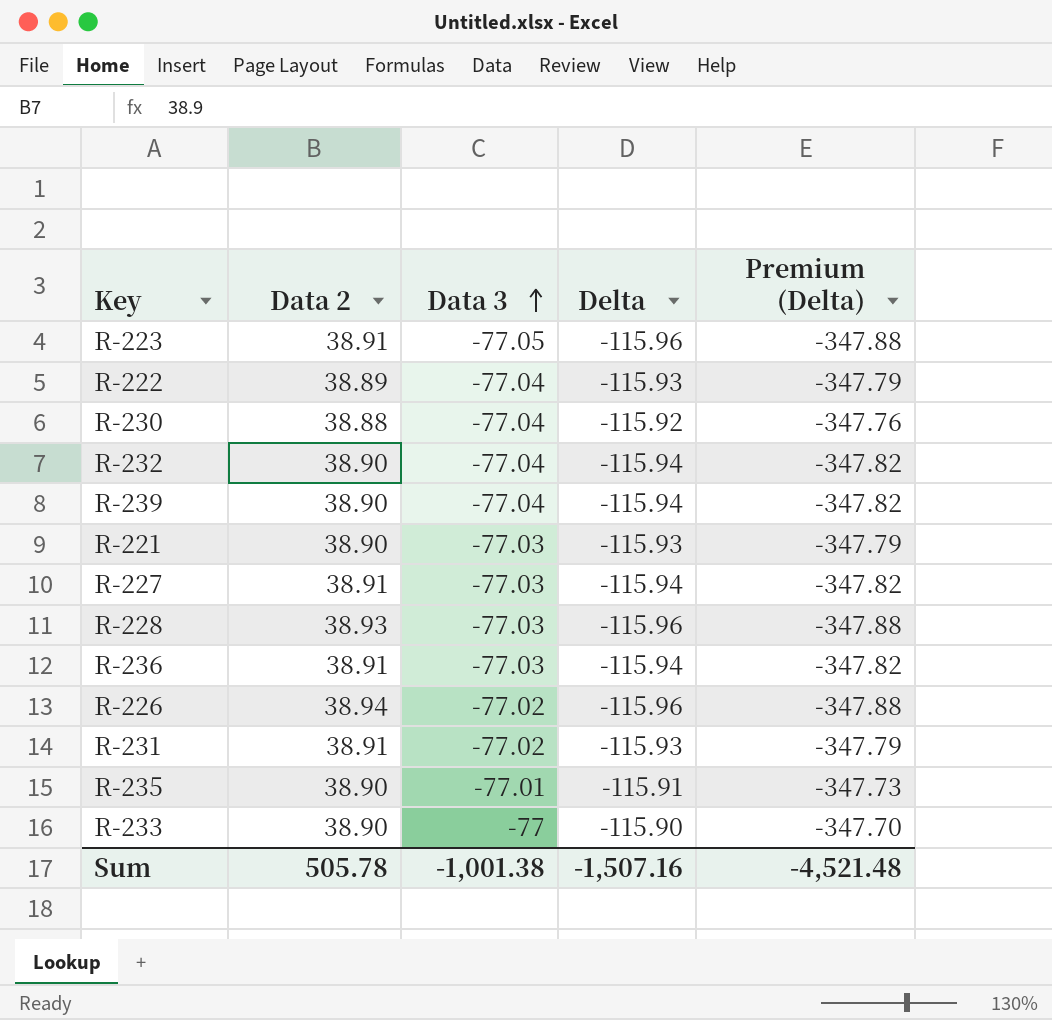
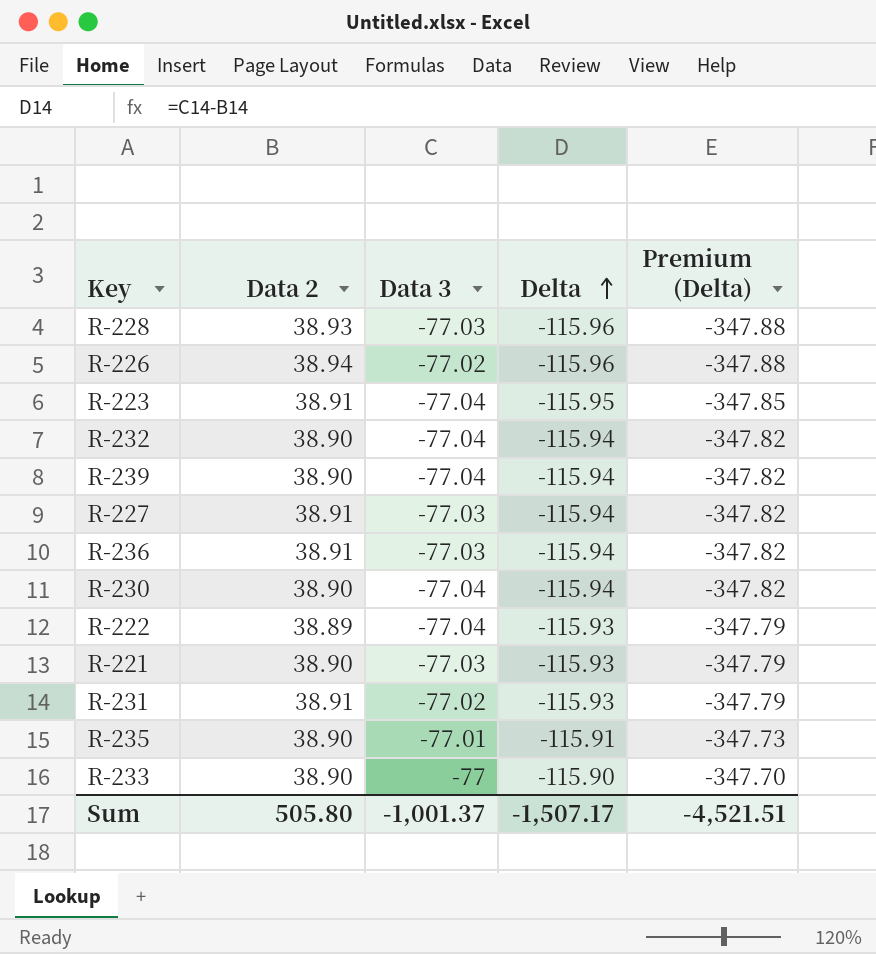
row order: Data 3 ascending -> Delta ascending
R-223 | Data 3: -77.05 -> -77.04
R-223 | Delta: -115.96 -> -115.95
R-223 | Premium (Delta): -347.88 -> -347.85
R-230 | Data 2: 38.88 -> 38.90
R-230 | Delta: -115.92 -> -115.94
R-230 | Premium (Delta): -347.76 -> -347.82
Sum | Data 2: 505.78 -> 505.80
Sum | Data 3: -1,001.38 -> -1,001.37
Sum | Delta: -1,507.16 -> -1,507.17
Sum | Premium (Delta): -4,521.48 -> -4,521.51

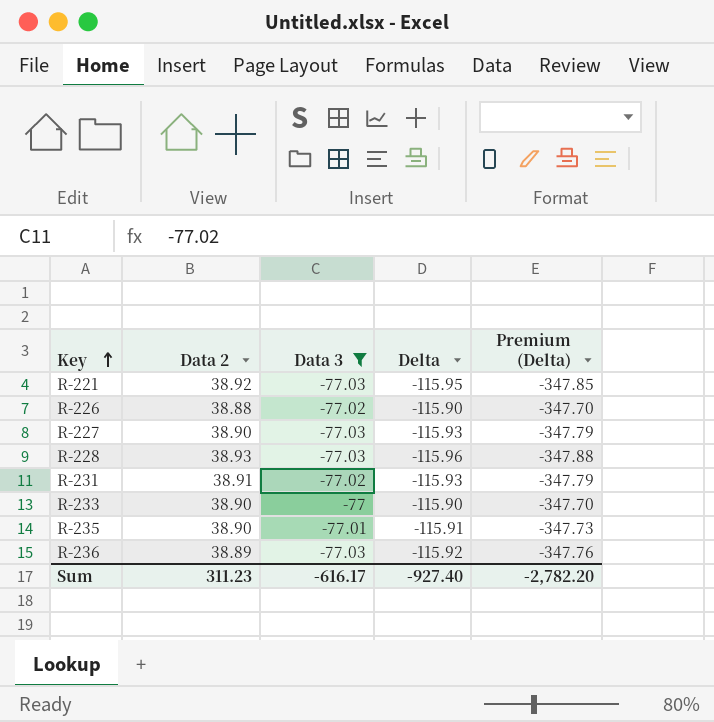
filter: none -> Data 3 != -77.04
row order: Delta ascending -> Key ascending
R-221 | Data 2: 38.90 -> 38.92
R-221 | Delta: -115.93 -> -115.95
R-221 | Premium (Delta): -347.79 -> -347.85
R-226 | Data 2: 38.94 -> 38.88
R-226 | Delta: -115.96 -> -115.90
R-226 | Premium (Delta): -347.88 -> -347.70
R-227 | Data 2: 38.91 -> 38.90
R-227 | Delta: -115.94 -> -115.93
R-227 | Premium (Delta): -347.82 -> -347.79
R-236 | Data 2: 38.91 -> 38.89
R-236 | Delta: -115.94 -> -115.92
R-236 | Premium (Delta): -347.82 -> -347.76
Sum | Data 2: 505.80 -> 311.23
Sum | Data 3: -1,001.37 -> -616.17
Sum | Delta: -1,507.17 -> -927.40
Sum | Premium (Delta): -4,521.51 -> -2,782.20

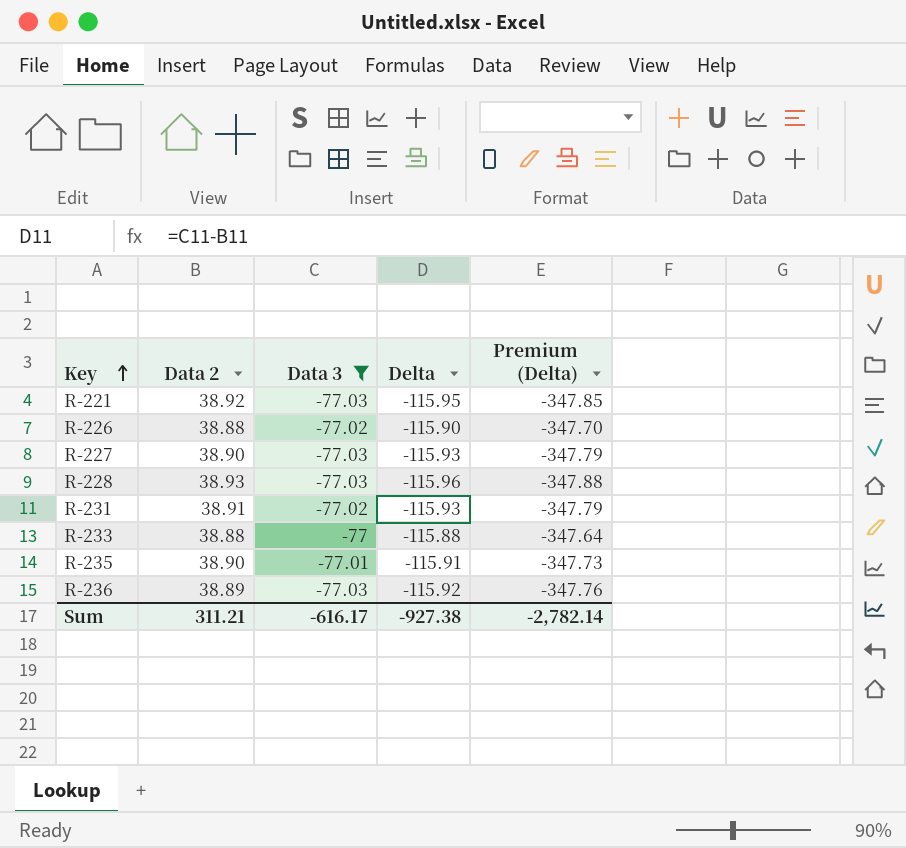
R-233 | Data 2: 38.90 -> 38.88
R-233 | Delta: -115.90 -> -115.88
R-233 | Premium (Delta): -347.70 -> -347.64
Sum | Data 2: 311.23 -> 311.21
Sum | Delta: -927.40 -> -927.38
Sum | Premium (Delta): -2,782.20 -> -2,782.14

